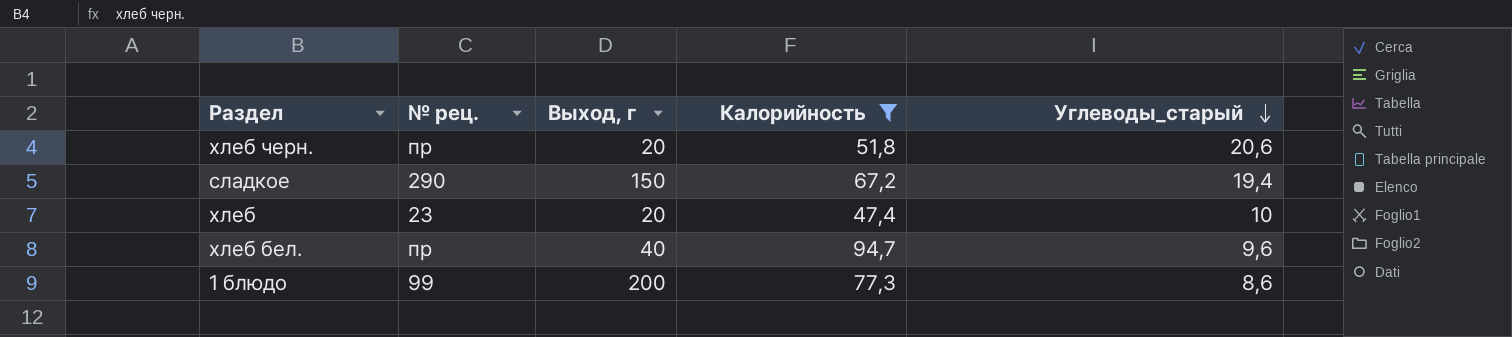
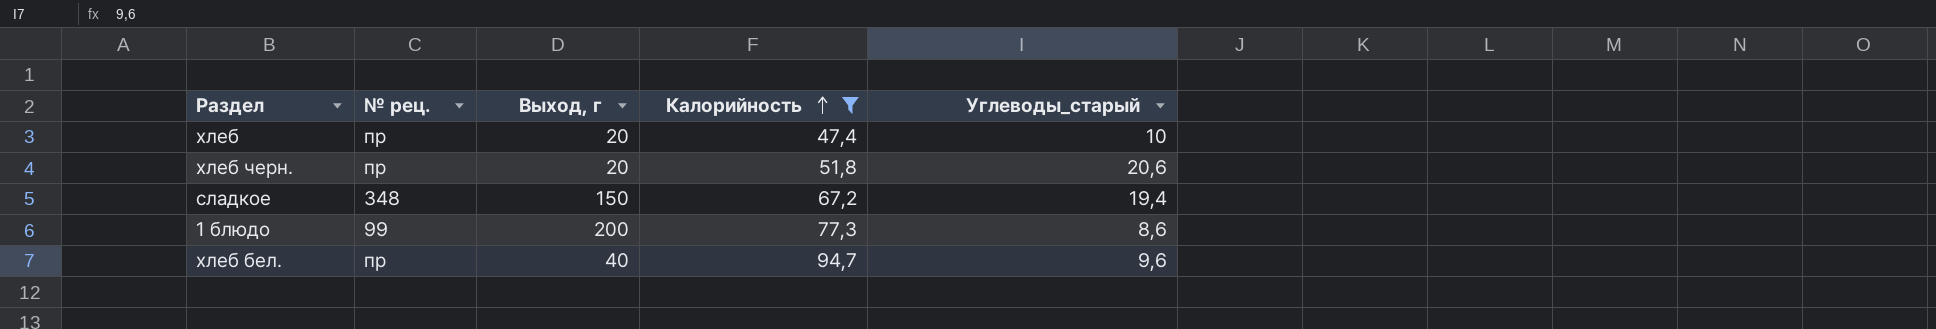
row order: Углеводы_старый descending -> Калорийность ascending
хлеб | № рец.: 23 -> пр
сладкое | № рец.: 290 -> 348

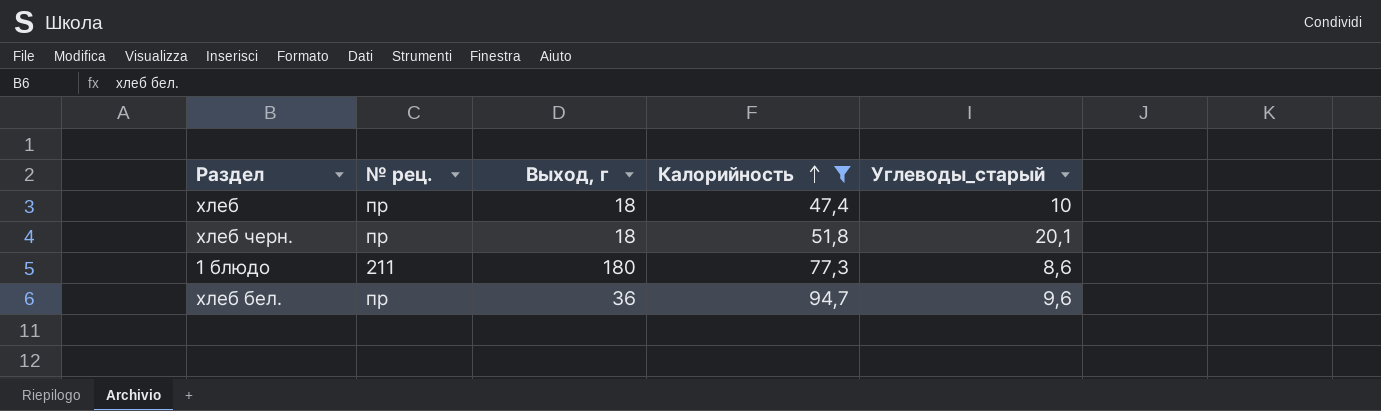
row сладкое: 348 | 150 | 67,2 | 19,4 -> none
хлеб | Выход, г: 20 -> 18
хлеб черн. | Выход, г: 20 -> 18
хлеб черн. | Углеводы_старый: 20,6 -> 20,1
1 блюдо | № рец.: 99 -> 211
1 блюдо | Выход, г: 200 -> 180
хлеб бел. | Выход, г: 40 -> 36

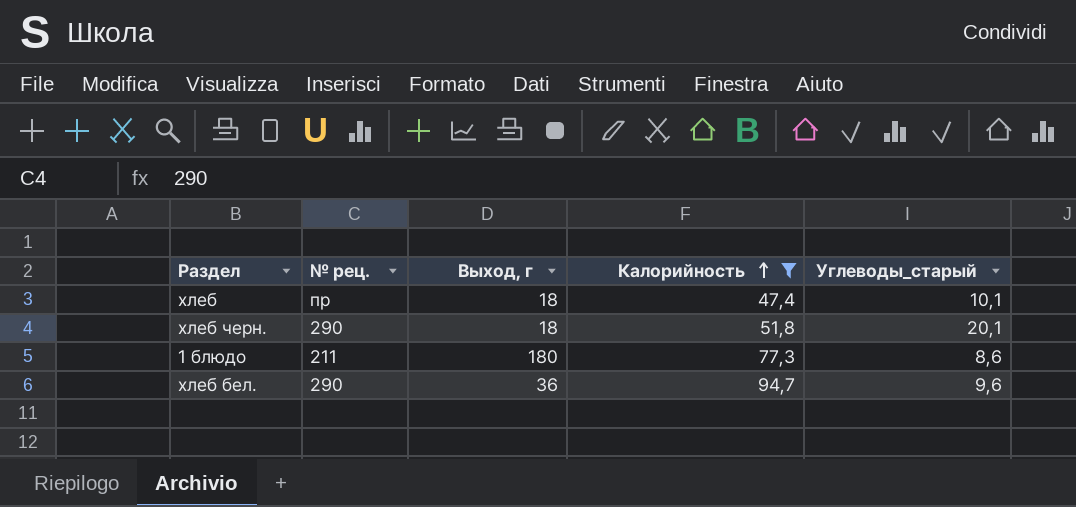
хлеб | Углеводы_старый: 10 -> 10,1
хлеб черн. | № рец.: пр -> 290
хлеб бел. | № рец.: пр -> 290

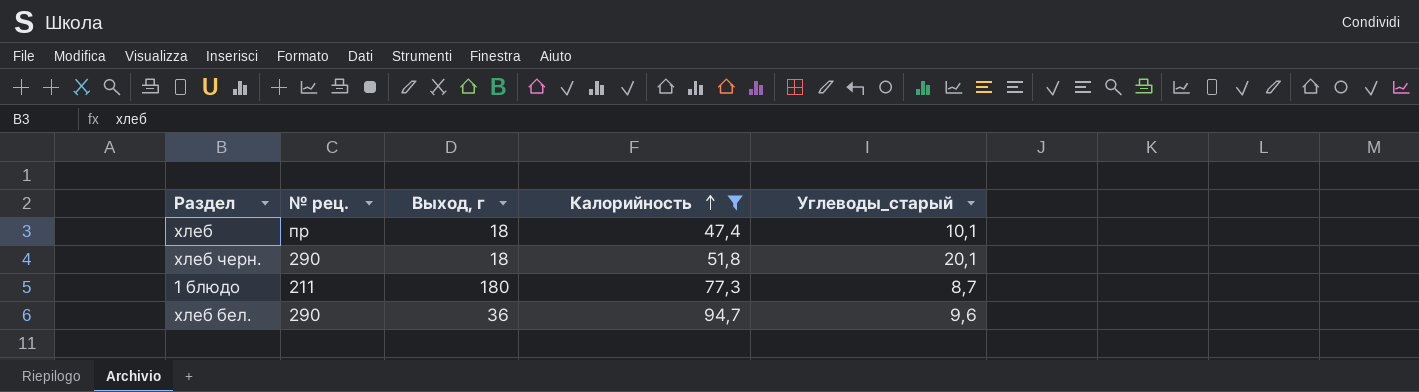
1 блюдо | Углеводы_старый: 8,6 -> 8,7

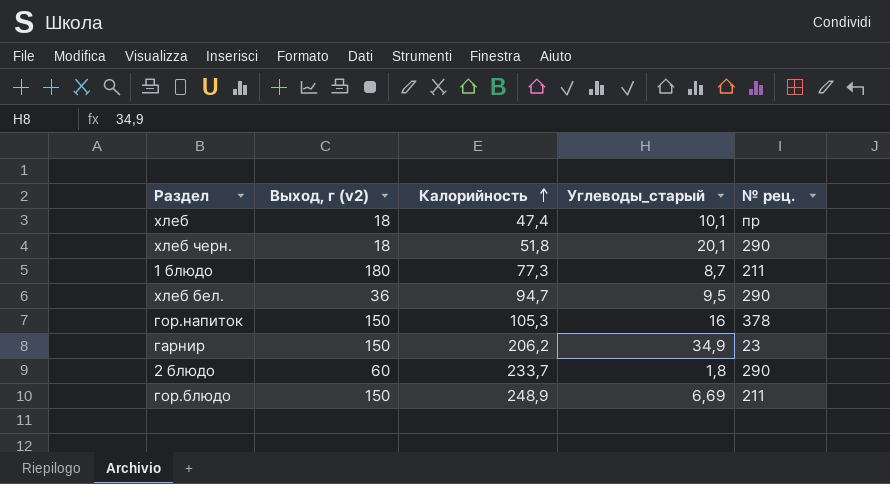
filter: Калорийность <= 94,7 -> none
column name: Выход, г -> Выход, г (v2)
column № рец. | position: 2 -> 5
хлеб бел. | Углеводы_старый: 9,6 -> 9,5

